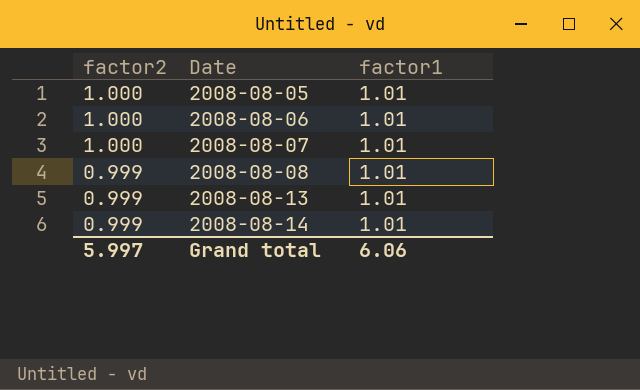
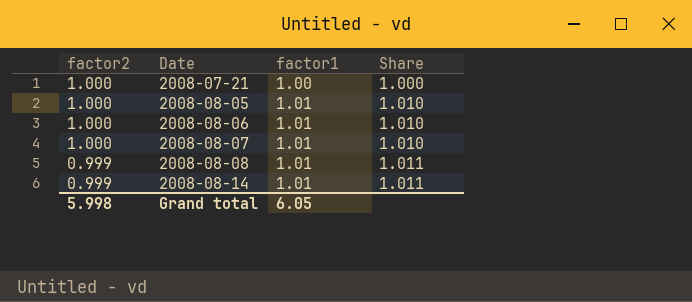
column Share | formula: none -> [factor1] / [factor2]
row 2008-08-13: 0.999 | 1.01 -> none
row 2008-07-21: none -> 1.000 | 1.00 | 1.000
Grand total | factor2: 5.997 -> 5.998
Grand total | factor1: 6.06 -> 6.05

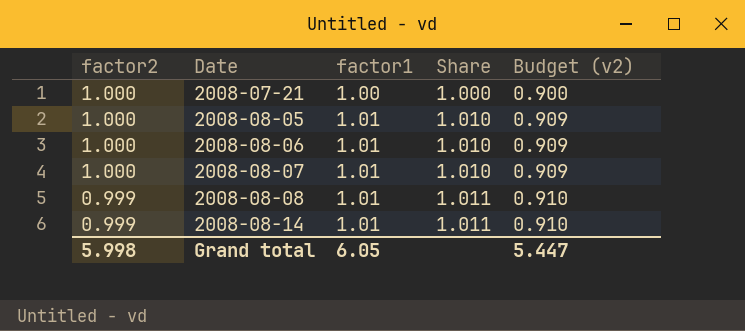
column Budget (v2) | formula: none -> [Share] * 0.9

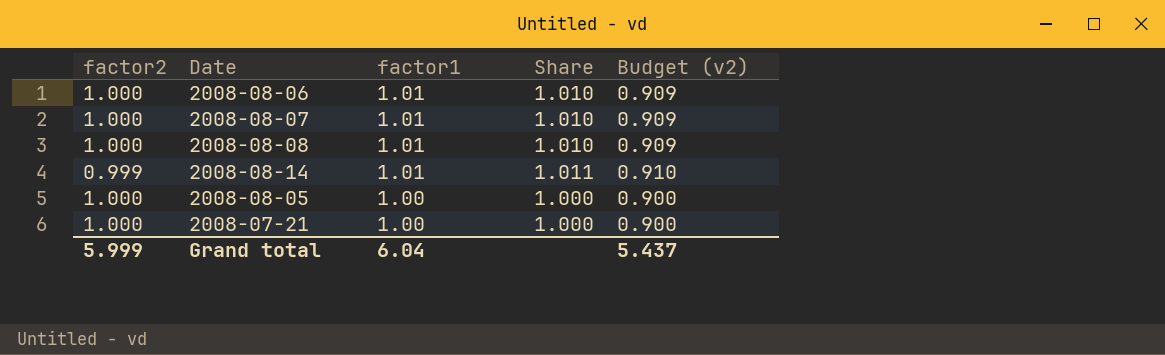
row order: factor2 descending -> factor1 descending
2008-08-08 | factor2: 0.999 -> 1.000
2008-08-08 | Share: 1.011 -> 1.010
2008-08-08 | Budget (v2): 0.910 -> 0.909
2008-08-05 | factor1: 1.01 -> 1.00
2008-08-05 | Share: 1.010 -> 1.000
2008-08-05 | Budget (v2): 0.909 -> 0.900
Grand total | factor2: 5.998 -> 5.999
Grand total | factor1: 6.05 -> 6.04
Grand total | Budget (v2): 5.447 -> 5.437

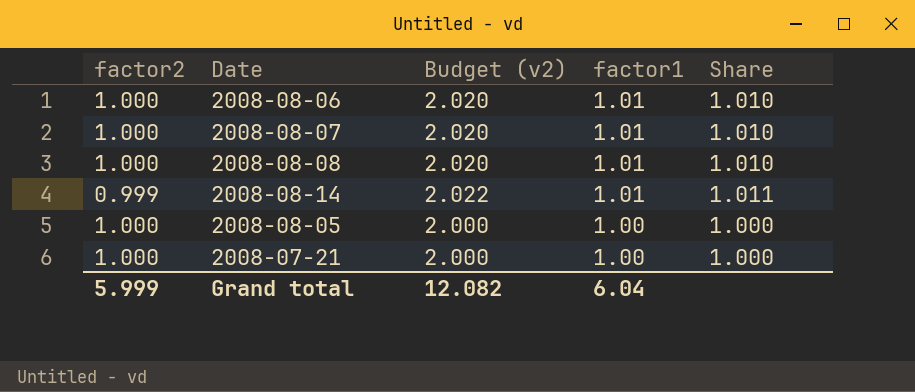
column Budget (v2) | formula: [Share] * 0.9 -> [Share] * 2
column Budget (v2) | position: 5 -> 3
Grand total | Budget (v2): 5.437 -> 12.082

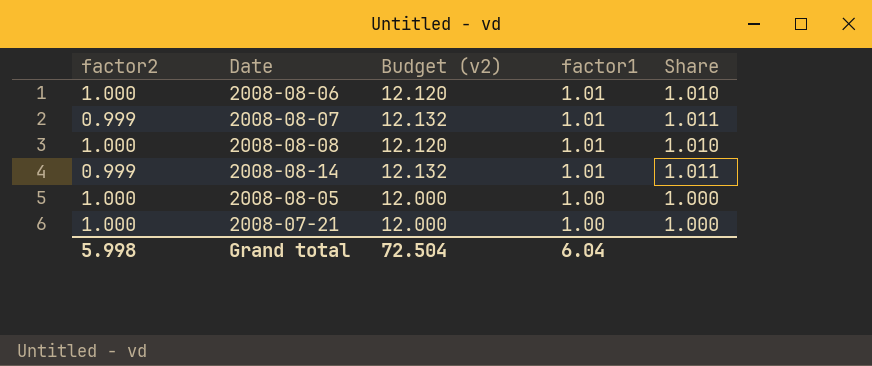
column Budget (v2) | formula: [Share] * 2 -> [Share] * 12
2008-08-07 | factor2: 1.000 -> 0.999
2008-08-07 | Share: 1.010 -> 1.011
Grand total | factor2: 5.999 -> 5.998
Grand total | Budget (v2): 12.082 -> 72.504

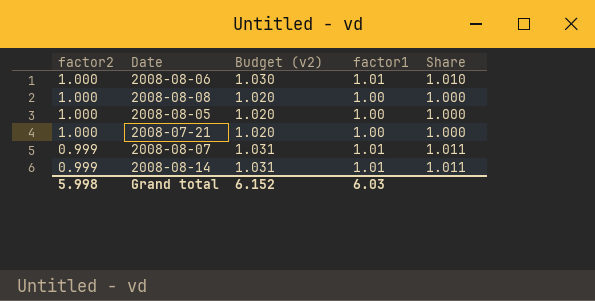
row order: factor1 descending -> factor2 descending
column Budget (v2) | formula: [Share] * 12 -> [Share] * 1.02
2008-08-08 | factor1: 1.01 -> 1.00
2008-08-08 | Share: 1.010 -> 1.000
Grand total | Budget (v2): 72.504 -> 6.152
Grand total | factor1: 6.04 -> 6.03

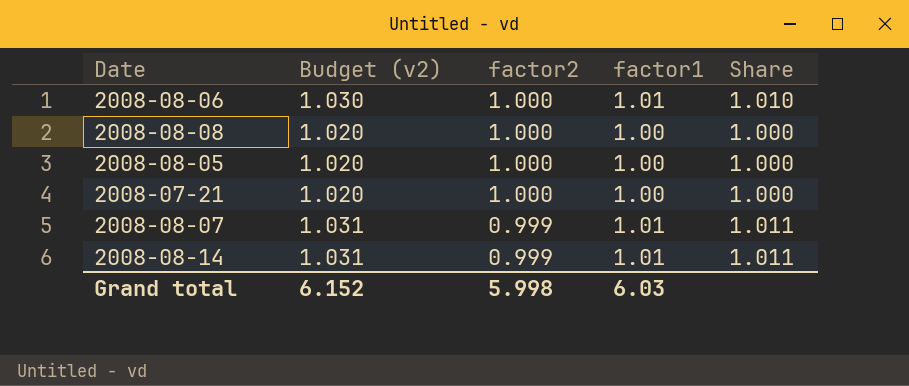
column factor2 | position: 1 -> 3

